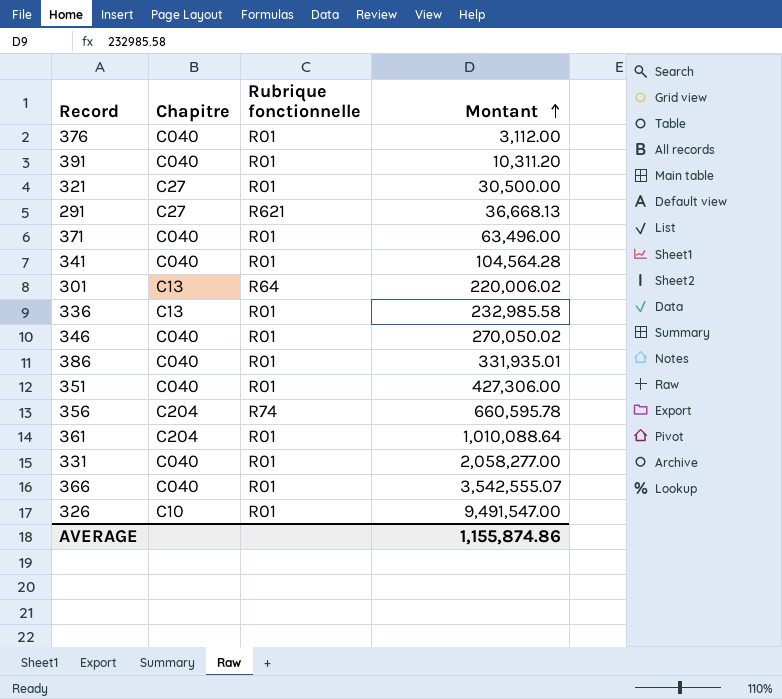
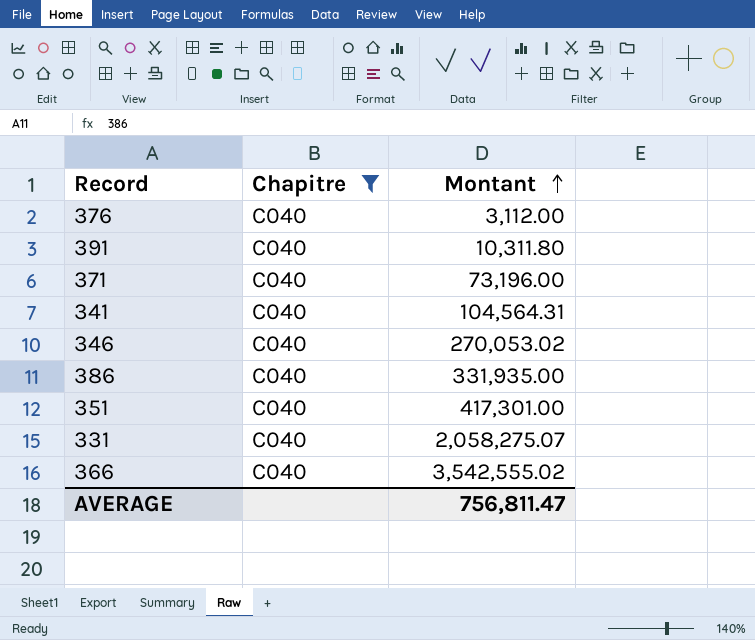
filter: none -> Chapitre = C040
column Rubrique fonctionnelle | position: 3 -> none
391 | Montant: 10,311.20 -> 10,311.80
371 | Montant: 63,496.00 -> 73,196.00
341 | Montant: 104,564.28 -> 104,564.31
346 | Montant: 270,050.02 -> 270,053.02
386 | Montant: 331,935.01 -> 331,935.00
351 | Montant: 427,306.00 -> 417,301.00
331 | Montant: 2,058,277.00 -> 2,058,275.07
366 | Montant: 3,542,555.07 -> 3,542,555.02
AVERAGE | Montant: 1,155,874.86 -> 756,811.47

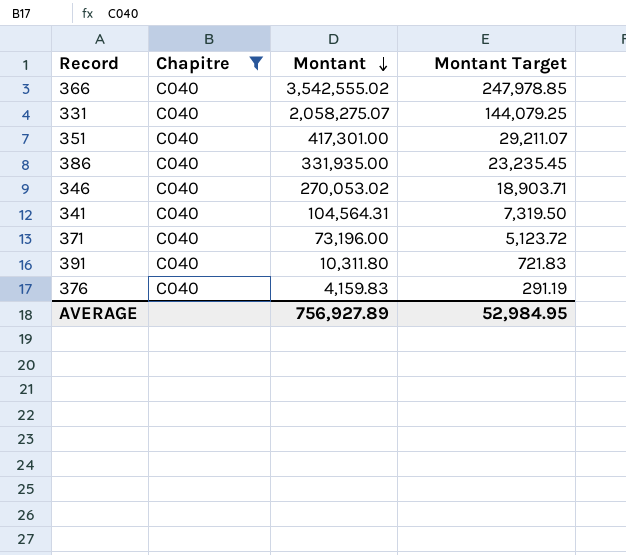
row order: Montant ascending -> Montant descending
column Montant Target | formula: none -> [Montant] * 0.07
376 | Montant: 3,112.00 -> 4,159.83
AVERAGE | Montant: 756,811.47 -> 756,927.89

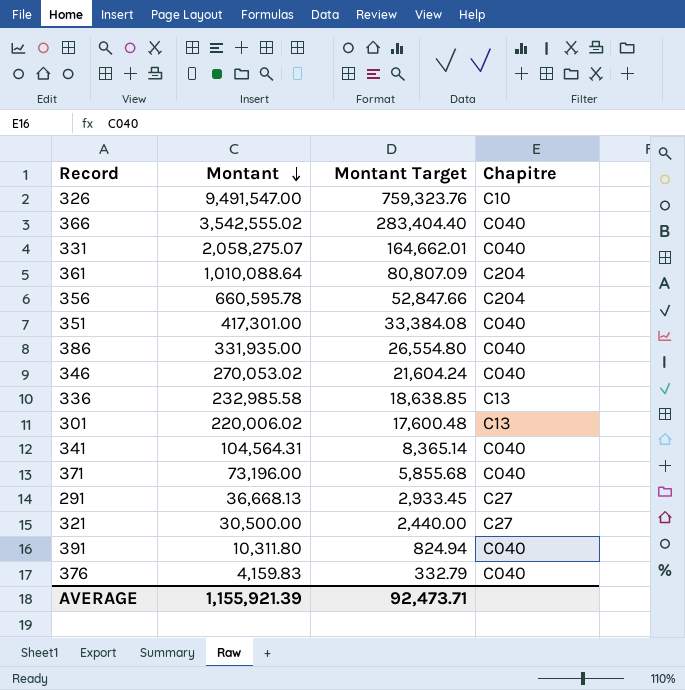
filter: Chapitre = C040 -> none
column Montant Target | formula: [Montant] * 0.07 -> [Montant] * 0.08
column Chapitre | position: 2 -> 4
AVERAGE | Montant: 756,927.89 -> 1,155,921.39
AVERAGE | Montant Target: 52,984.95 -> 92,473.71

